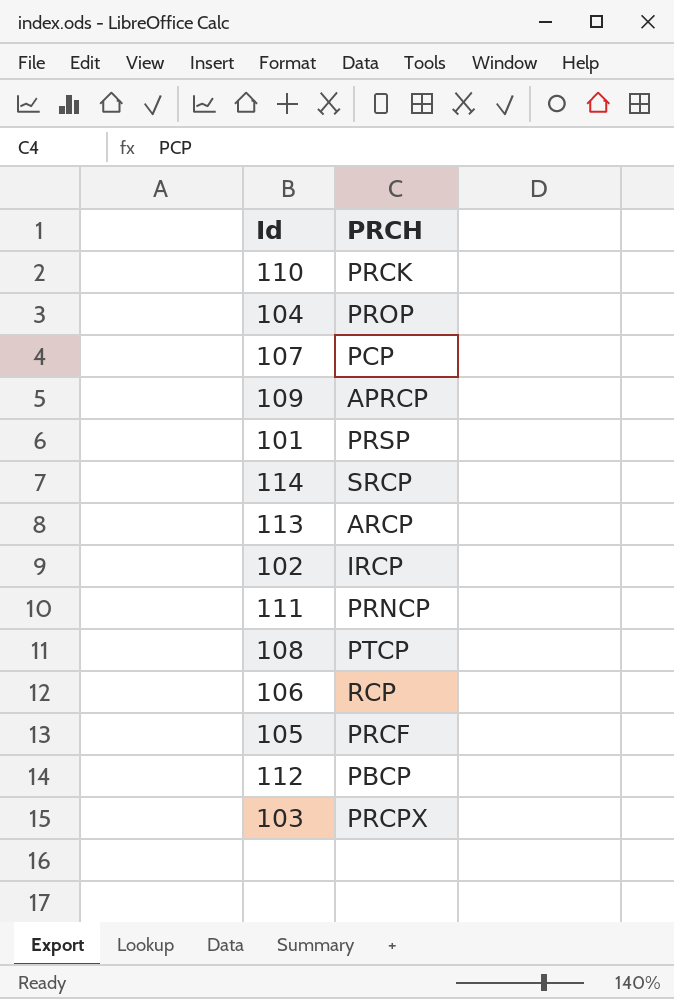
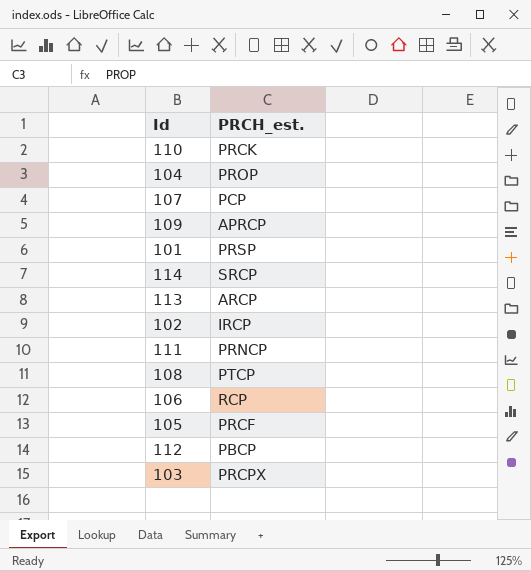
column name: PRCH -> PRCH_est.

